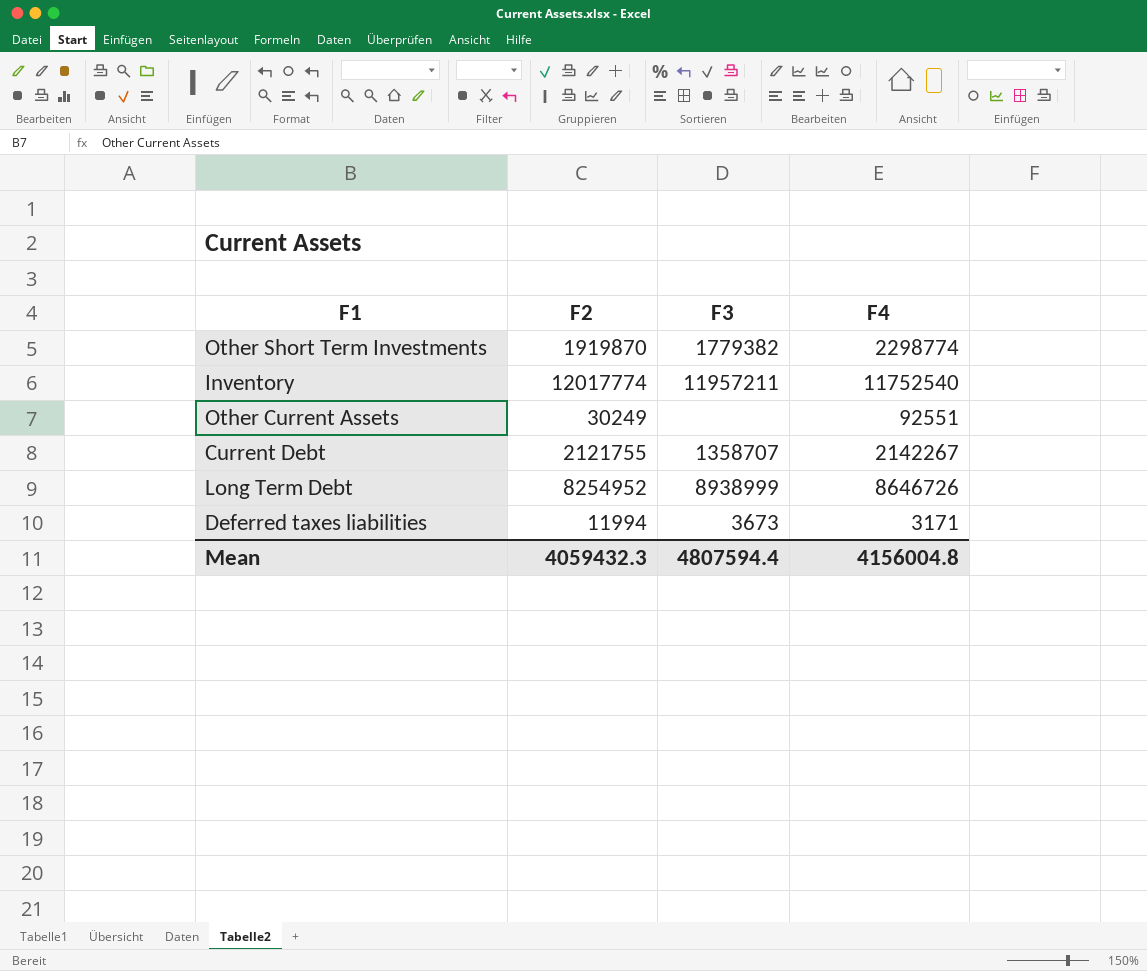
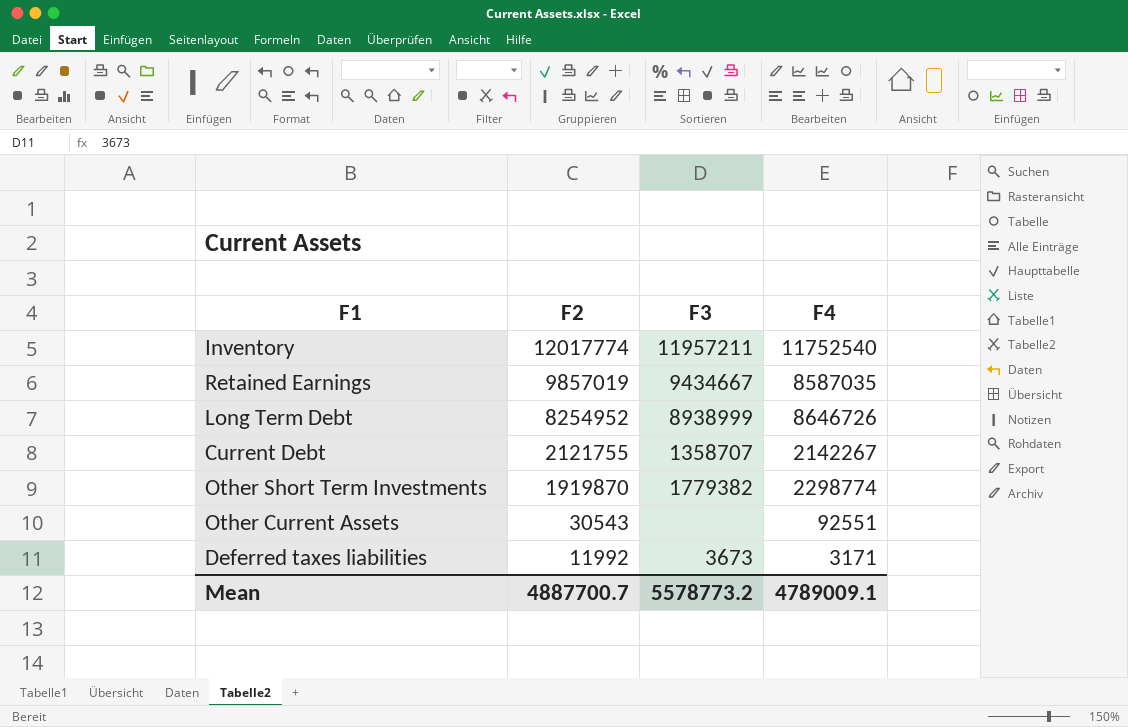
row order: none -> F2 descending
row Retained Earnings: none -> 9857019 | 9434667 | 8587035
Other Current Assets | F2: 30249 -> 30543
Deferred taxes liabilities | F2: 11994 -> 11992
Mean | F2: 4059432.3 -> 4887700.7
Mean | F3: 4807594.4 -> 5578773.2
Mean | F4: 4156004.8 -> 4789009.1

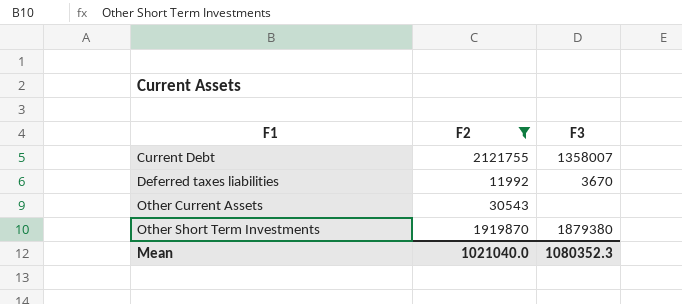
filter: none -> F2 <= 2121755
row order: F2 descending -> F1 ascending
column F4 | position: 4 -> none
Current Debt | F3: 1358707 -> 1358007
Deferred taxes liabilities | F3: 3673 -> 3670
Other Short Term Investments | F3: 1779382 -> 1879380
Mean | F2: 4887700.7 -> 1021040.0
Mean | F3: 5578773.2 -> 1080352.3

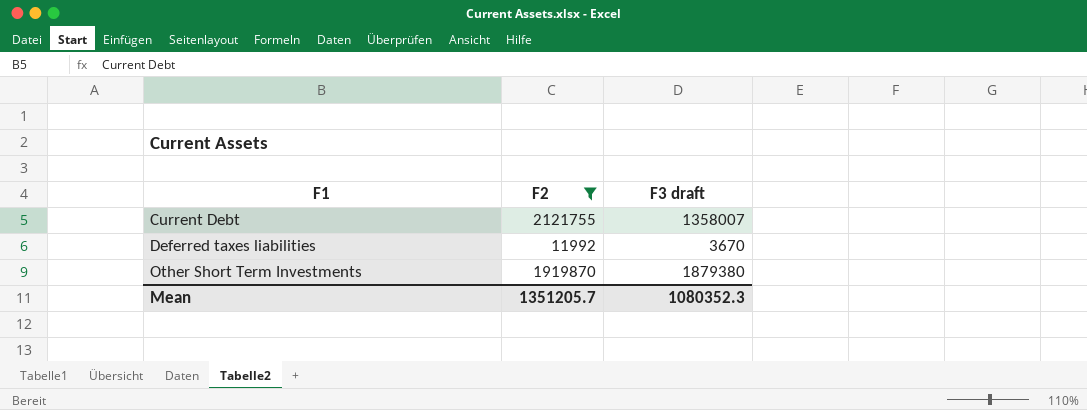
column name: F3 -> F3 draft
row Other Current Assets: 30543 | none -> none
Mean | F2: 1021040.0 -> 1351205.7

